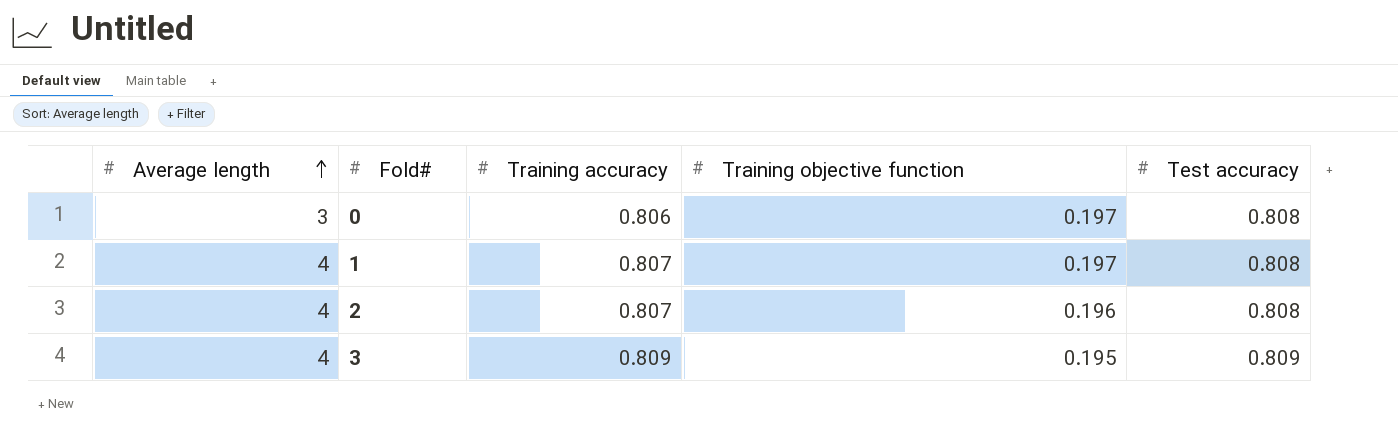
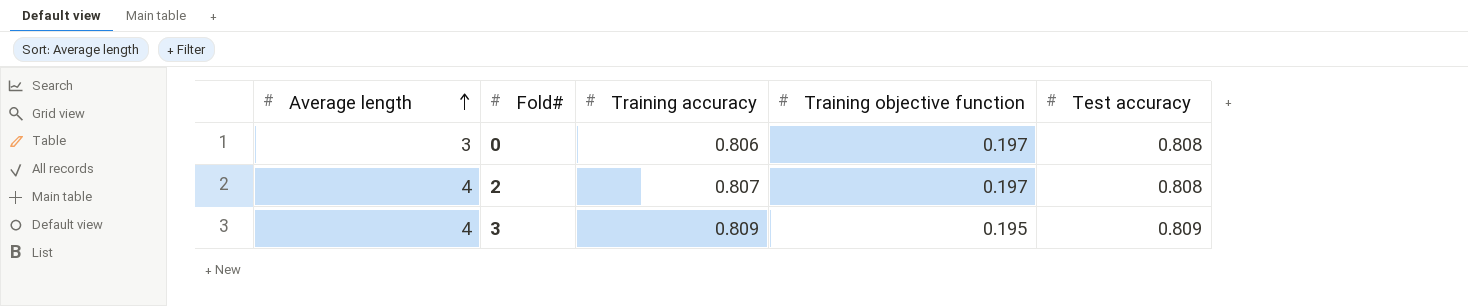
row 1: 4 | 0.807 | 0.197 | 0.808 -> none
2 | Training objective function: 0.196 -> 0.197

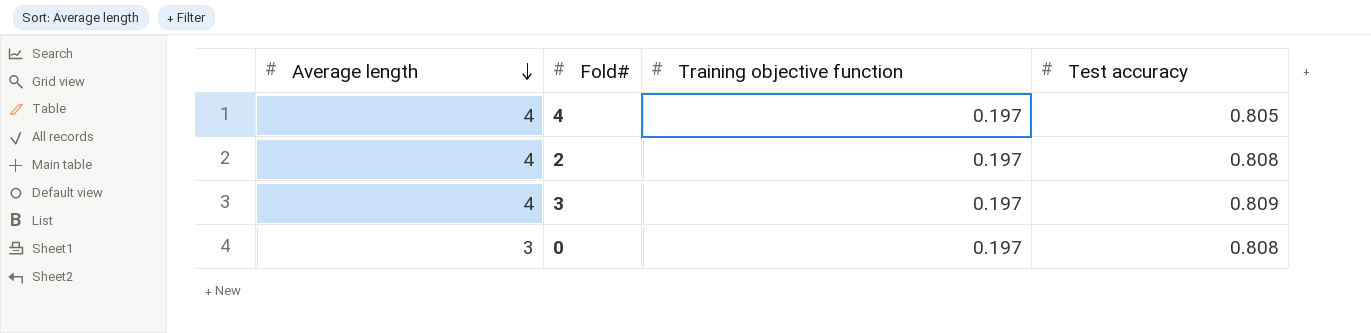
row order: Average length ascending -> Average length descending
column Training accuracy | position: 3 -> none
row 4: none -> 4 | 0.197 | 0.805
3 | Training objective function: 0.195 -> 0.197

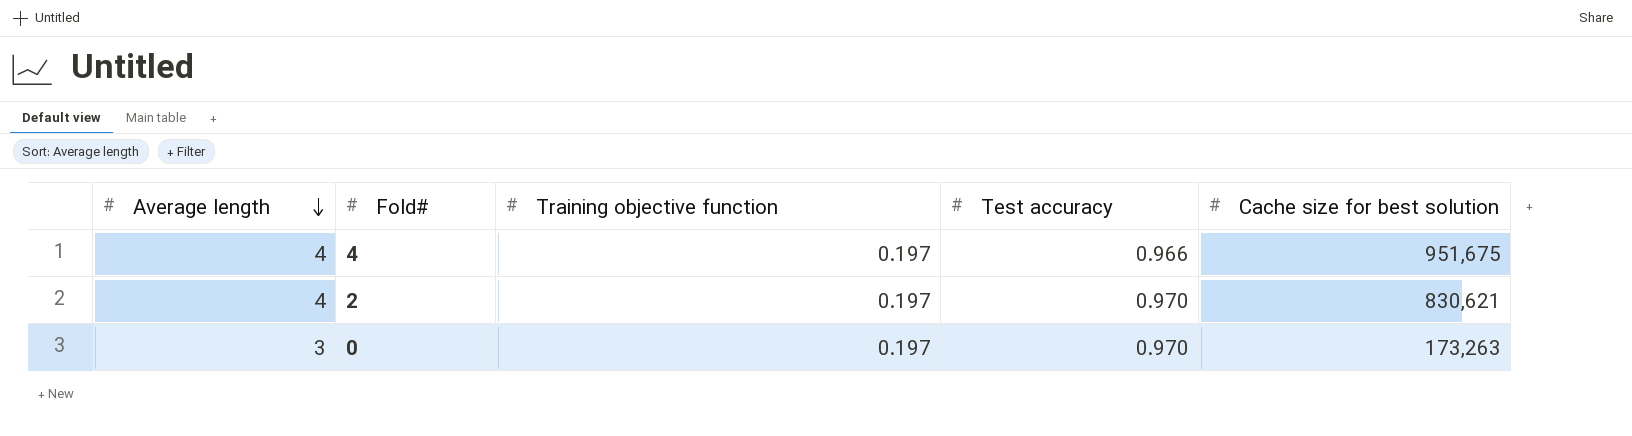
column Cache size for best solution | position: none -> 5
row 3: 4 | 0.197 | 0.809 -> none
4 | Test accuracy: 0.805 -> 0.966
2 | Test accuracy: 0.808 -> 0.970
0 | Test accuracy: 0.808 -> 0.970

